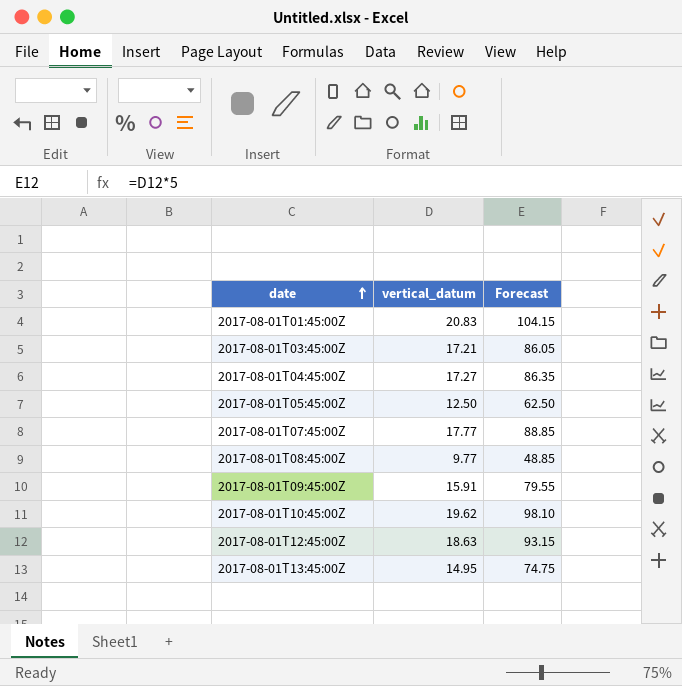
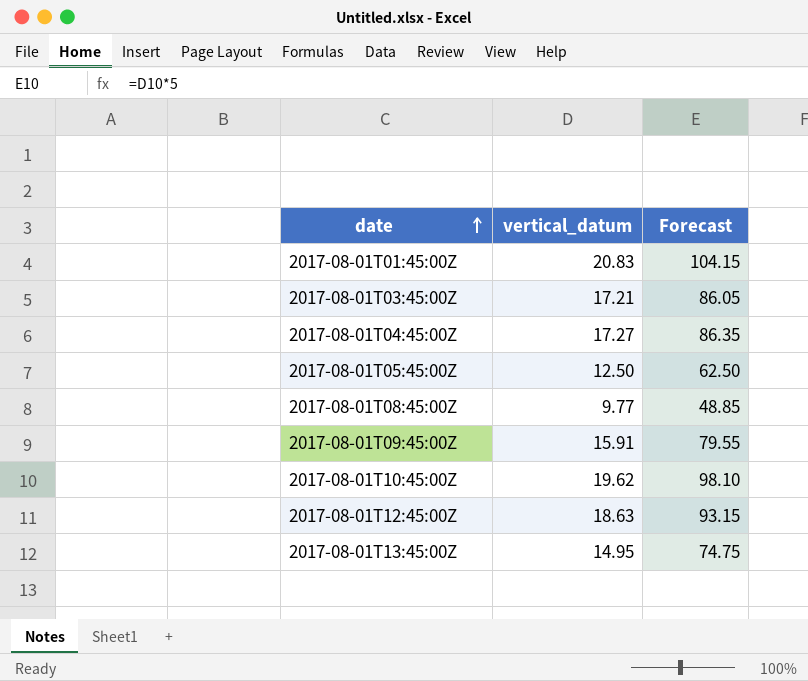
row 2017-08-01T07:45:00Z: 17.77 | 88.85 -> none

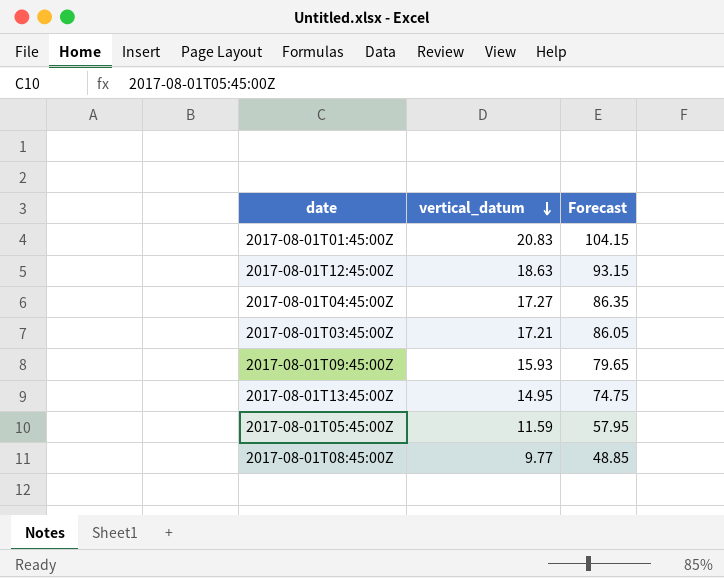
row order: date ascending -> vertical_datum descending
row 2017-08-01T10:45:00Z: 19.62 | 98.10 -> none
2017-08-01T09:45:00Z | vertical_datum: 15.91 -> 15.93
2017-08-01T09:45:00Z | Forecast: 79.55 -> 79.65
2017-08-01T05:45:00Z | vertical_datum: 12.50 -> 11.59
2017-08-01T05:45:00Z | Forecast: 62.50 -> 57.95

